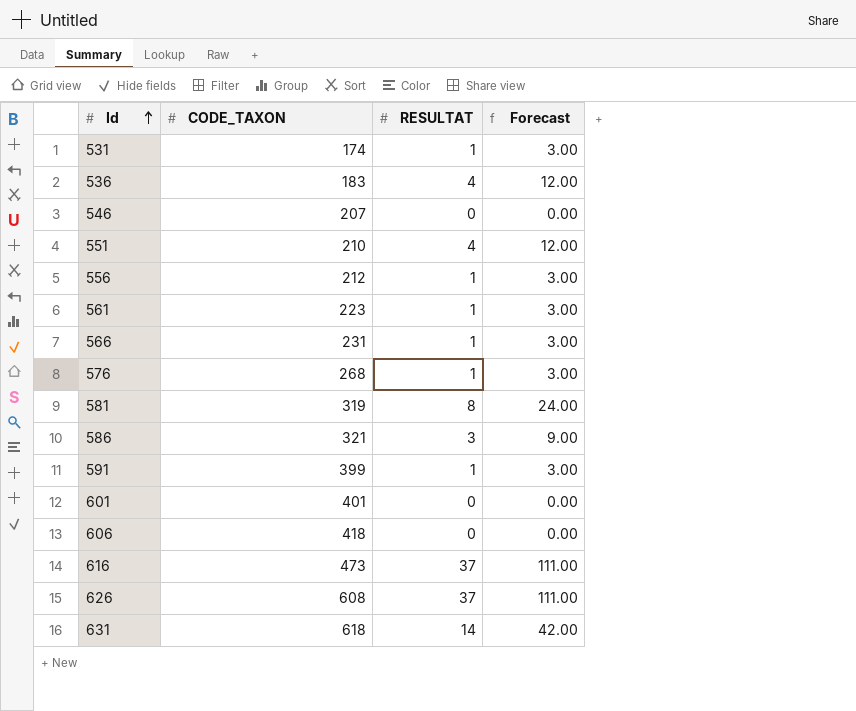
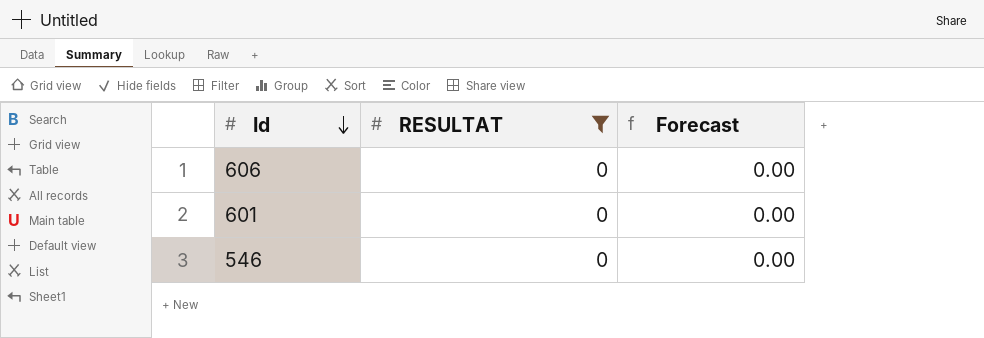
filter: none -> RESULTAT = 0
row order: Id ascending -> Id descending
column CODE_TAXON | position: 2 -> none

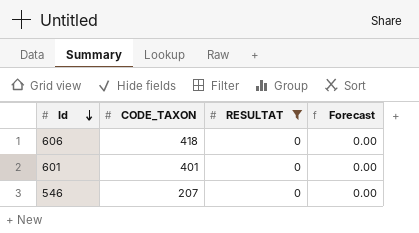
column CODE_TAXON | position: none -> 2

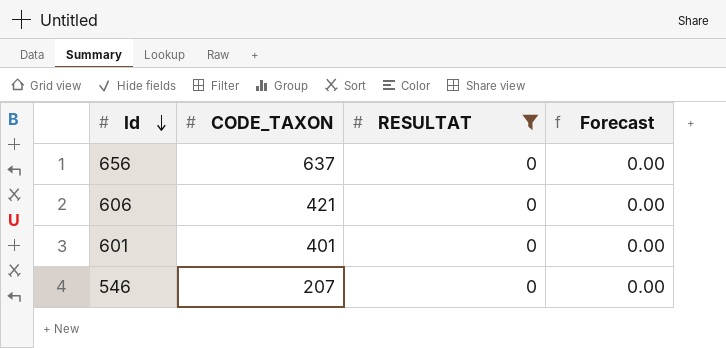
row 656: none -> 637 | 0 | 0.00
606 | CODE_TAXON: 418 -> 421

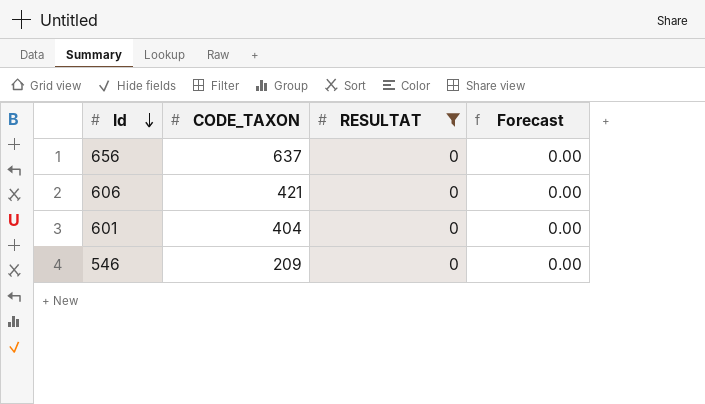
601 | CODE_TAXON: 401 -> 404
546 | CODE_TAXON: 207 -> 209

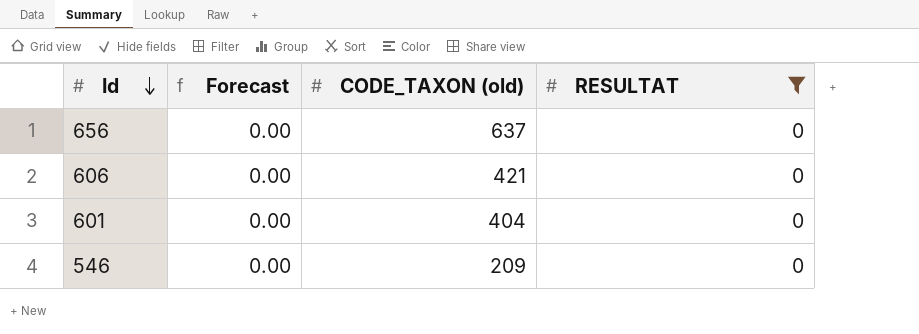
column Forecast | position: 4 -> 2
column name: CODE_TAXON -> CODE_TAXON (old)

